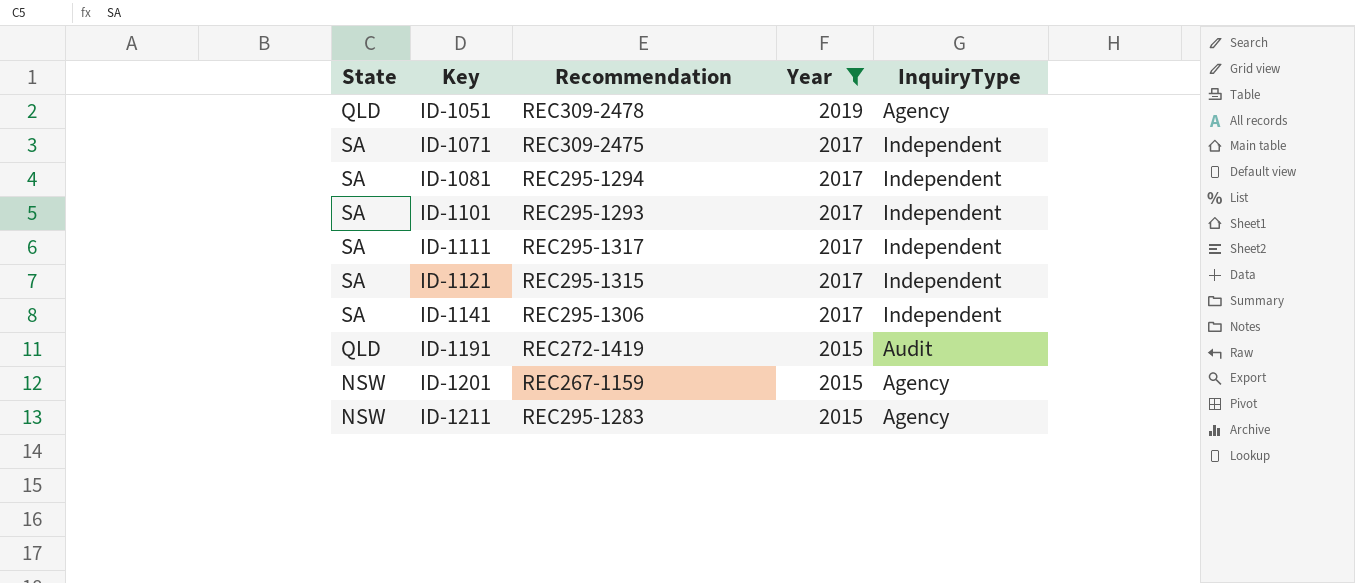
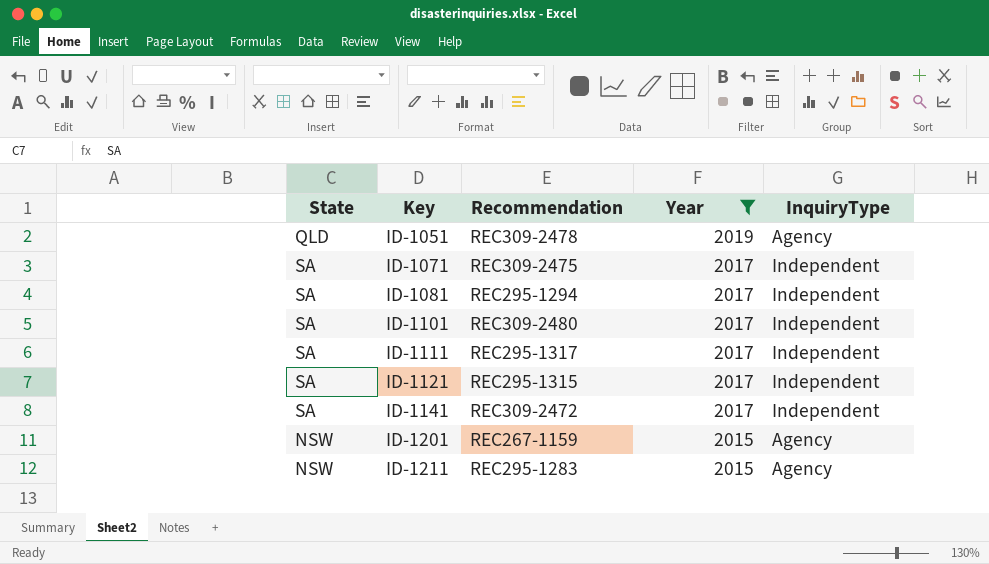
row ID-1191: QLD | REC272-1419 | 2015 | Audit -> none
ID-1101 | Recommendation: REC295-1293 -> REC309-2480
ID-1141 | Recommendation: REC295-1306 -> REC309-2472

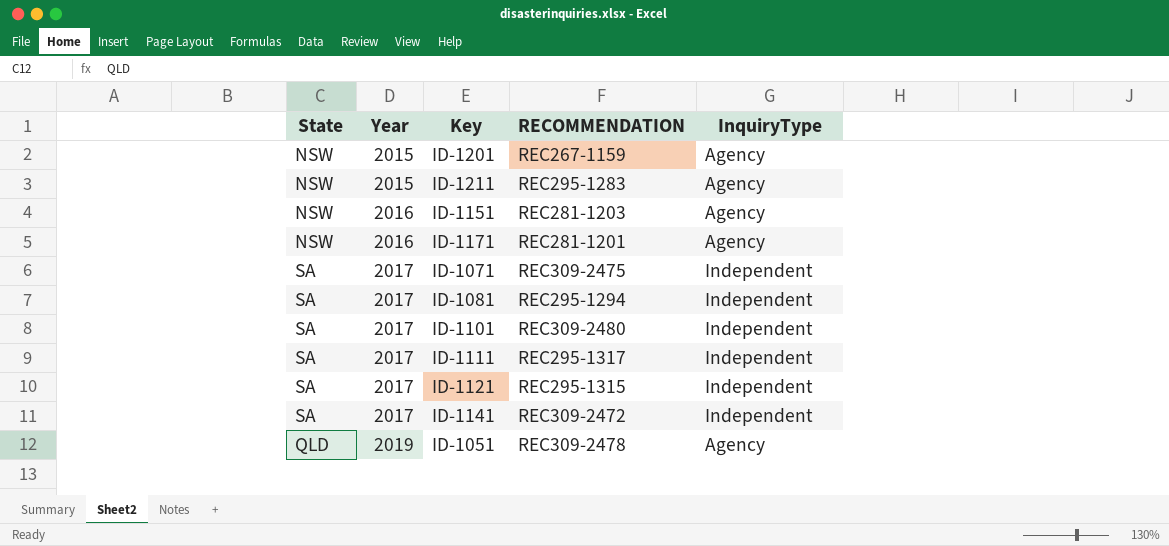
filter: Year != 2016 -> none
row order: Key ascending -> Year ascending
column Year | position: 4 -> 2
column name: Recommendation -> RECOMMENDATION

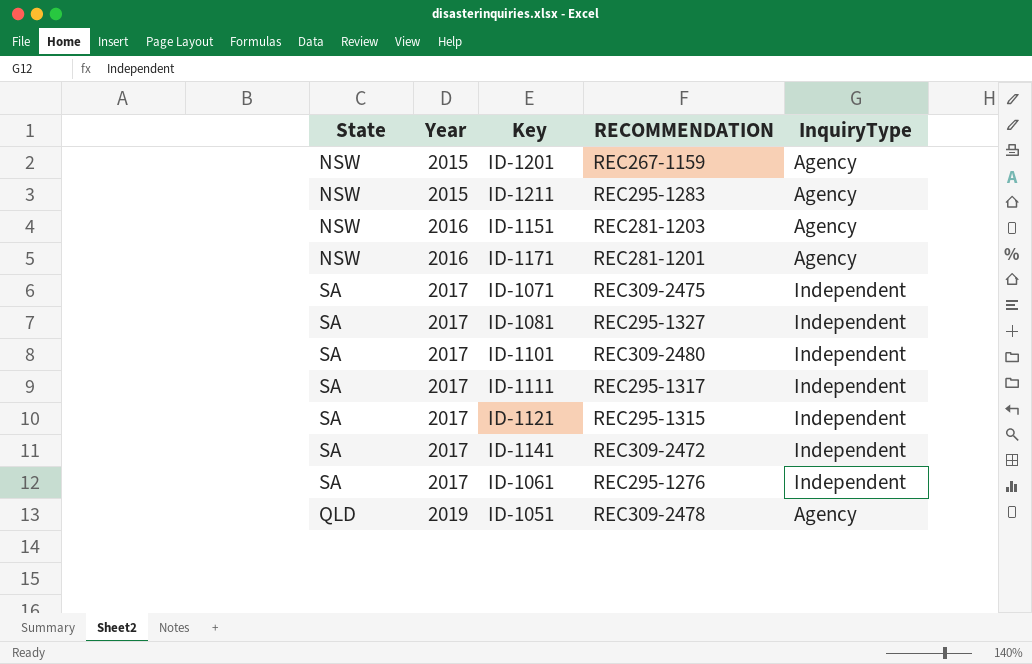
ID-1081 | RECOMMENDATION: REC295-1294 -> REC295-1327
row ID-1061: none -> SA | 2017 | REC295-1276 | Independent

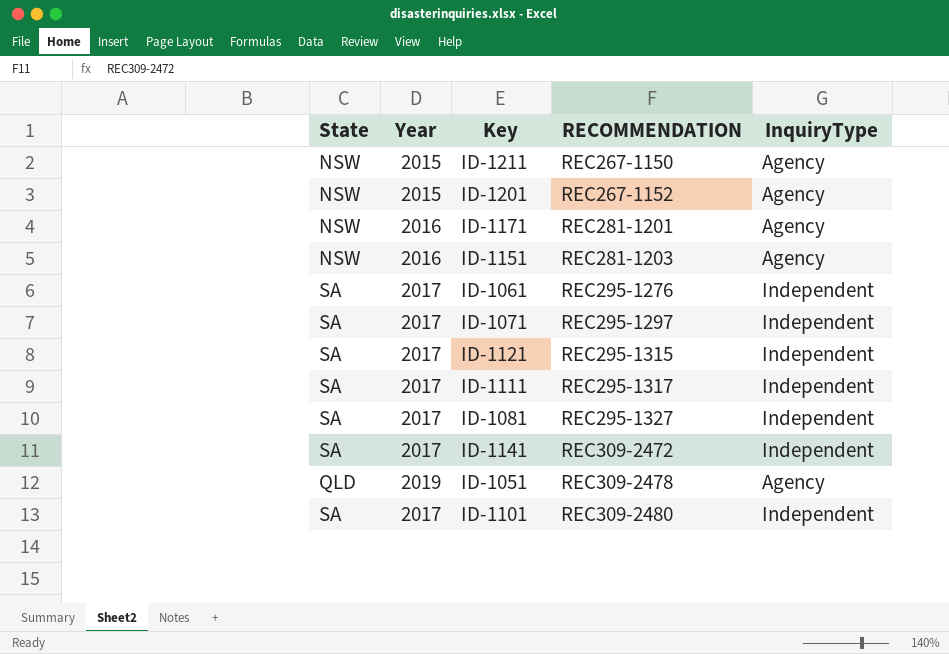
row order: Year ascending -> RECOMMENDATION ascending
ID-1211 | RECOMMENDATION: REC295-1283 -> REC267-1150
ID-1201 | RECOMMENDATION: REC267-1159 -> REC267-1152
ID-1071 | RECOMMENDATION: REC309-2475 -> REC295-1297

